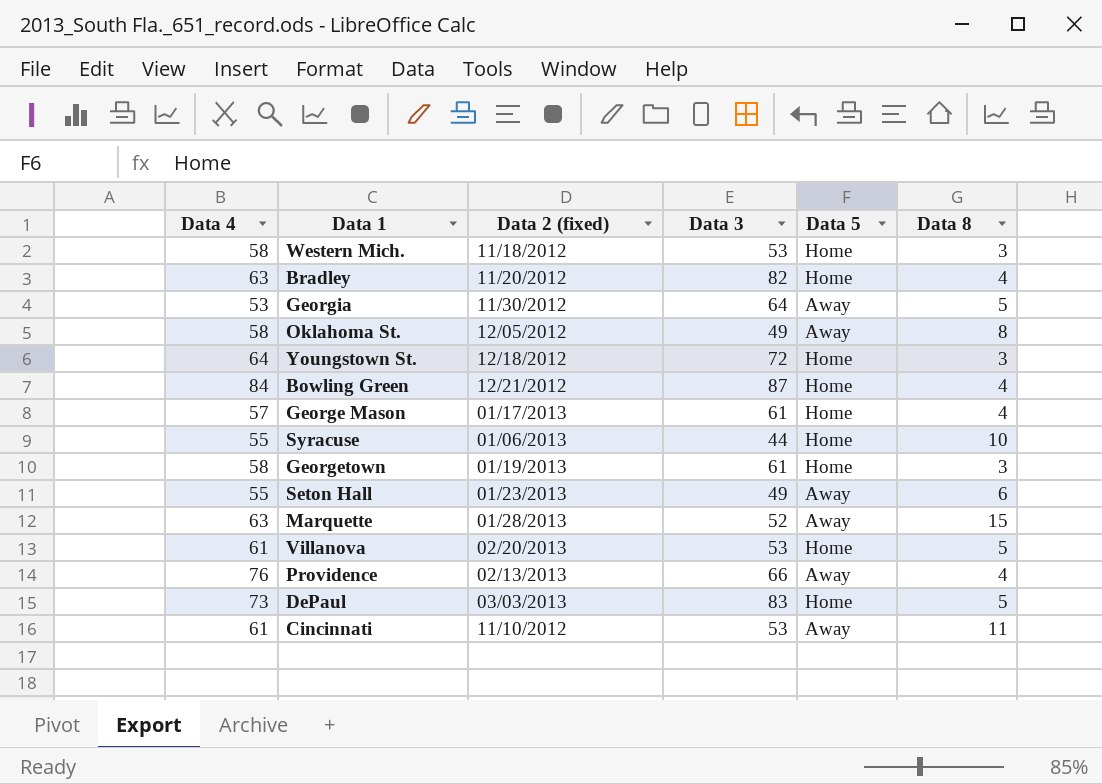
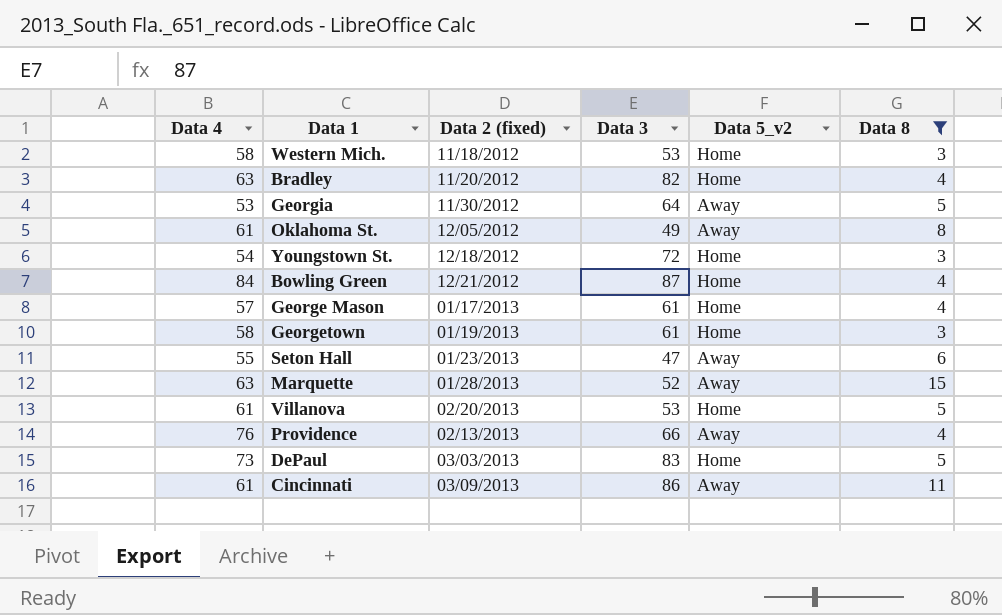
filter: none -> Data 8 != 10
column name: Data 5 -> Data 5_v2
Oklahoma St. | Data 4: 58 -> 61
Youngstown St. | Data 4: 64 -> 54
Seton Hall | Data 3: 49 -> 47
Cincinnati | Data 2 (fixed): 11/10/2012 -> 03/09/2013
Cincinnati | Data 3: 53 -> 86

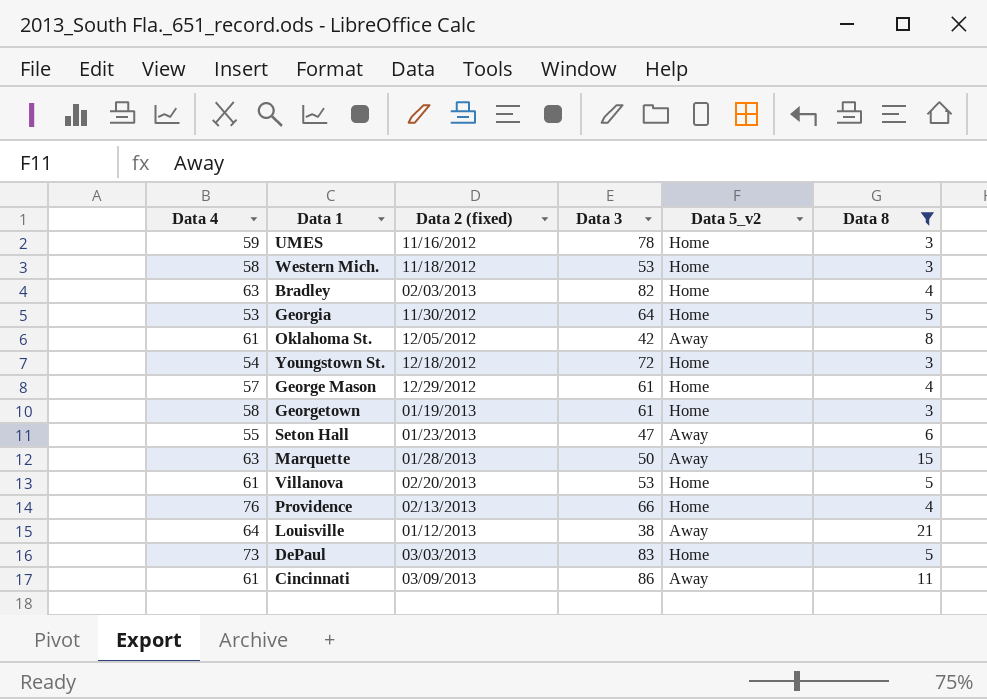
row Bowling Green: 84 | 12/21/2012 | 87 | Home | 4 -> none
row UMES: none -> 59 | 11/16/2012 | 78 | Home | 3
Bradley | Data 2 (fixed): 11/20/2012 -> 02/03/2013
Georgia | Data 5_v2: Away -> Home
Oklahoma St. | Data 3: 49 -> 42
George Mason | Data 2 (fixed): 01/17/2013 -> 12/29/2012
Marquette | Data 3: 52 -> 50
Providence | Data 5_v2: Away -> Home
row Louisville: none -> 64 | 01/12/2013 | 38 | Away | 21

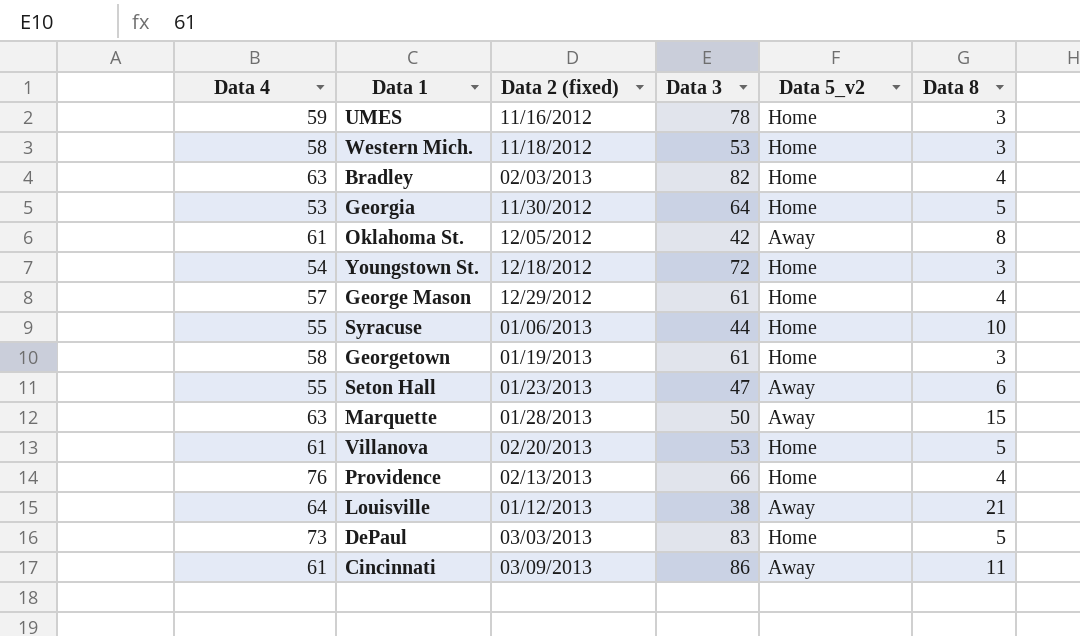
filter: Data 8 != 10 -> none

